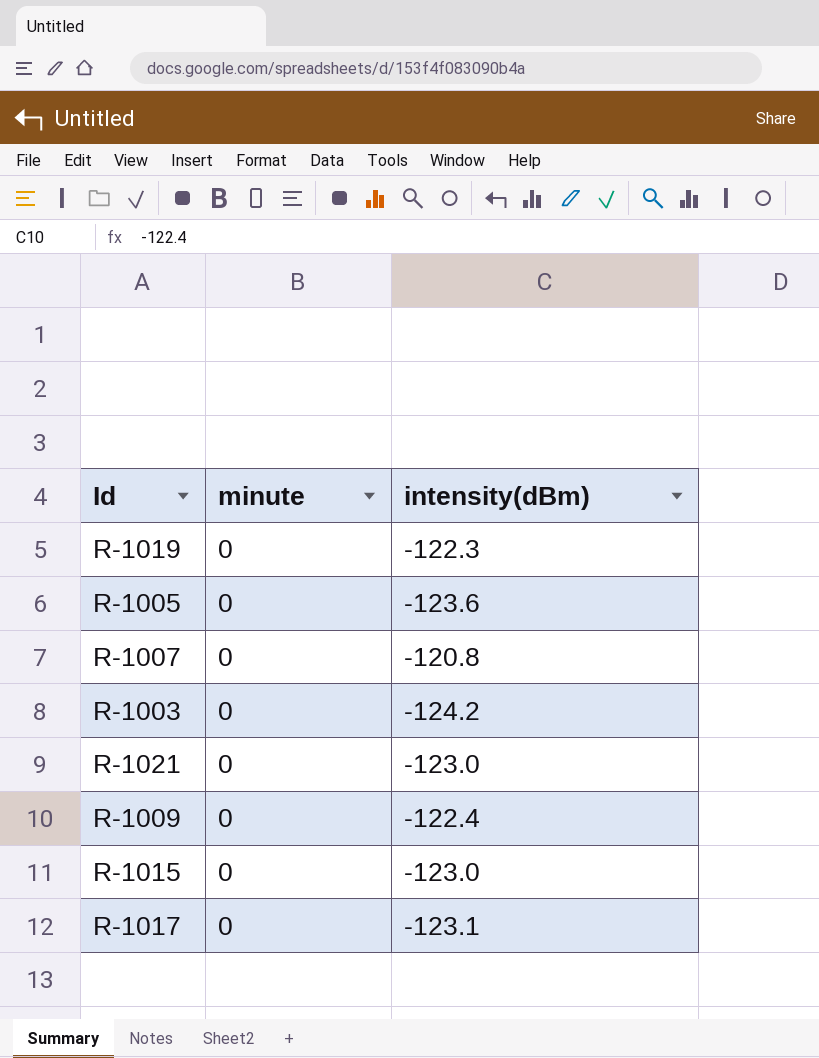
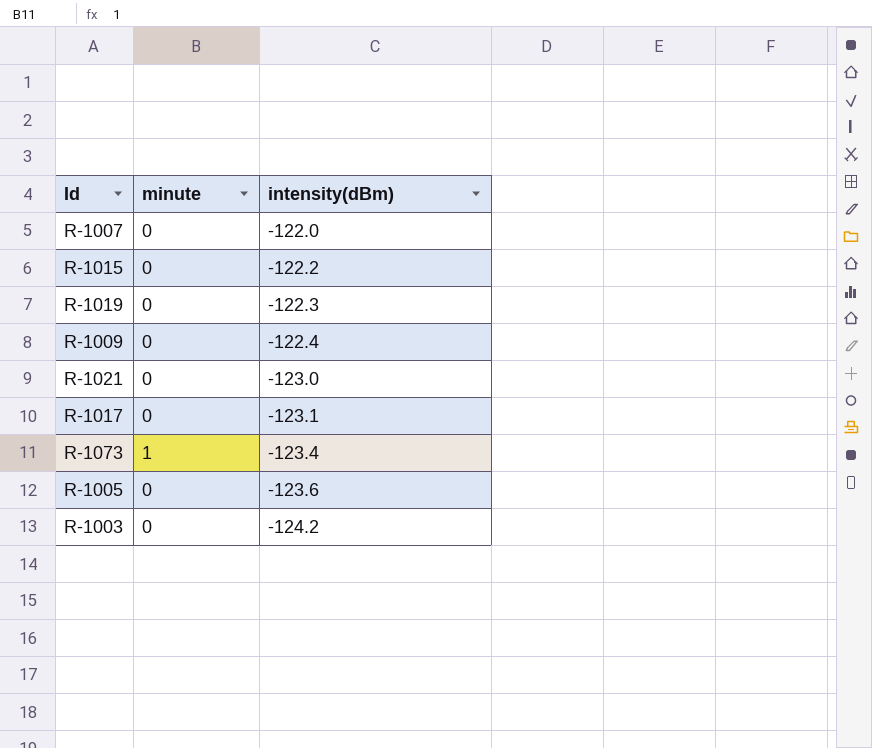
row order: none -> intensity(dBm) descending
R-1007 | intensity(dBm): -120.8 -> -122.0
R-1015 | intensity(dBm): -123.0 -> -122.2
row R-1073: none -> 1 | -123.4

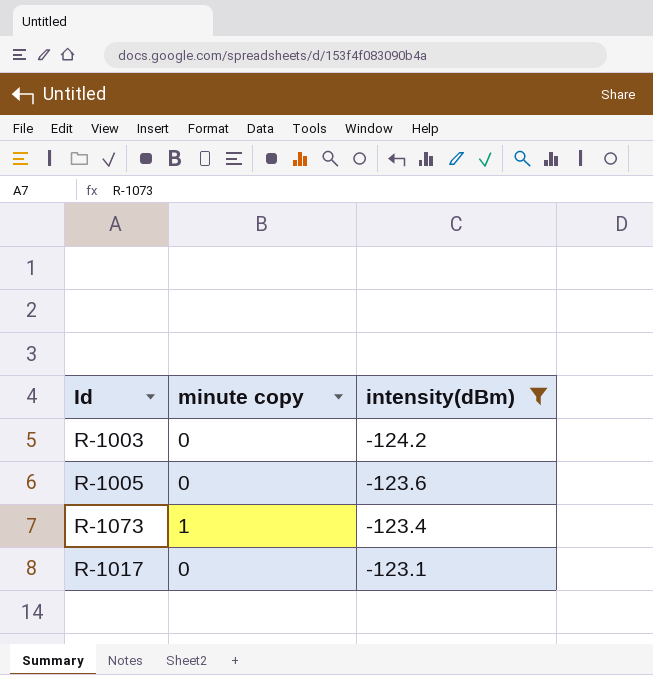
filter: none -> intensity(dBm) <= -123.1
row order: intensity(dBm) descending -> intensity(dBm) ascending
column name: minute -> minute copy

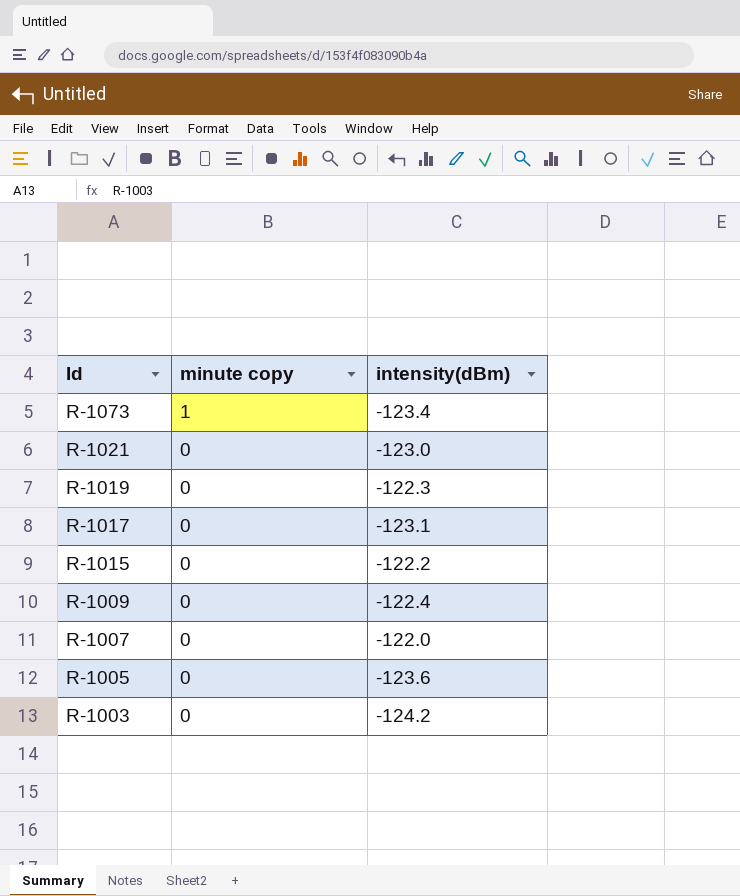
filter: intensity(dBm) <= -123.1 -> none
row order: intensity(dBm) ascending -> Id descending

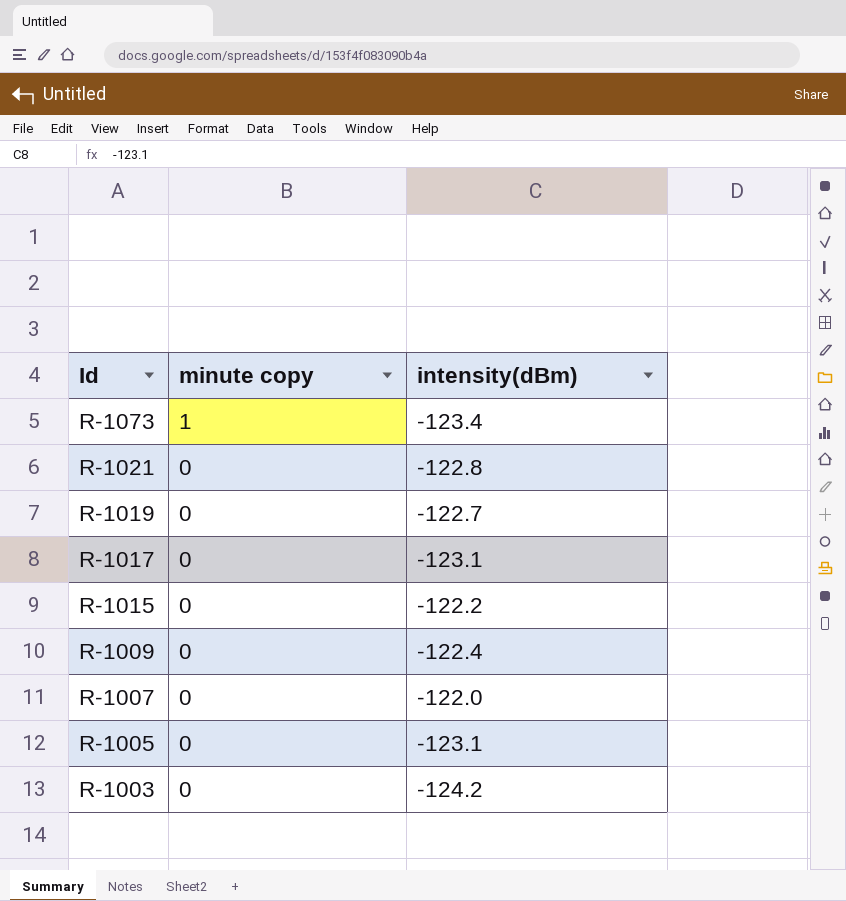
R-1021 | intensity(dBm): -123.0 -> -122.8
R-1019 | intensity(dBm): -122.3 -> -122.7
R-1005 | intensity(dBm): -123.6 -> -123.1

